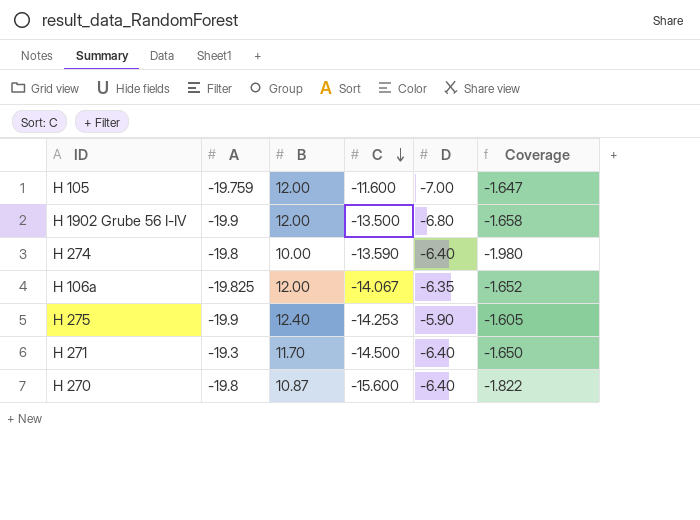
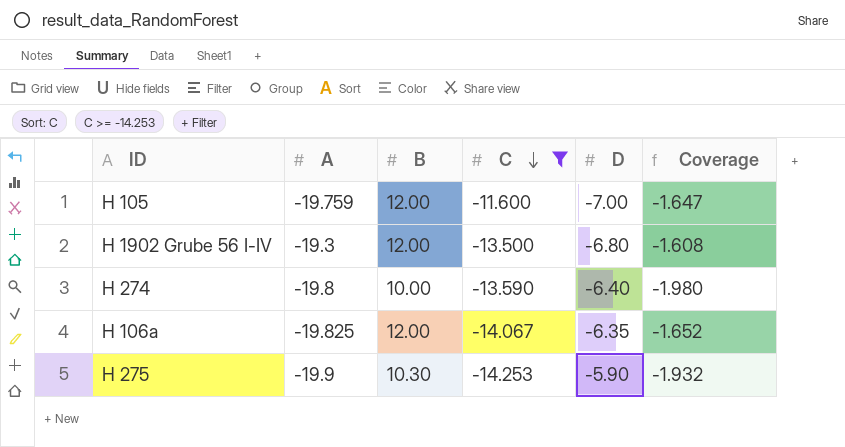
filter: none -> C >= -14.253
H 1902 Grube 56 I-IV | A: -19.9 -> -19.3
H 1902 Grube 56 I-IV | Coverage: -1.658 -> -1.608
H 275 | B: 12.40 -> 10.30
H 275 | Coverage: -1.605 -> -1.932

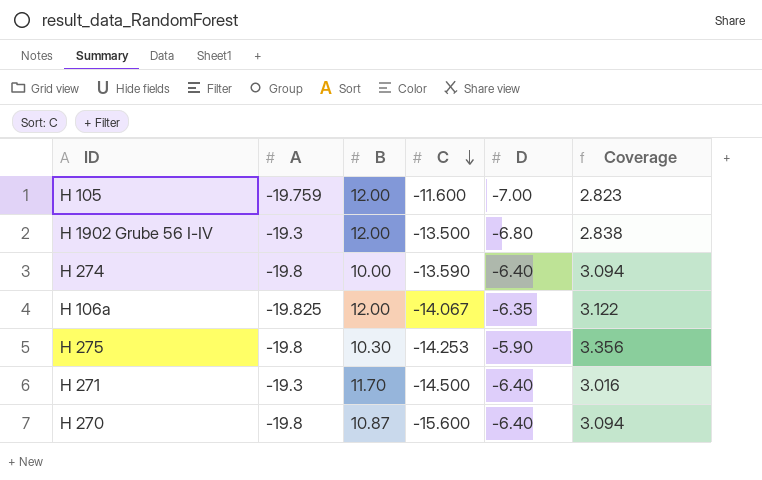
filter: C >= -14.253 -> none
column Coverage | formula: [A] / [B] -> [A] / [D]
H 275 | A: -19.9 -> -19.8

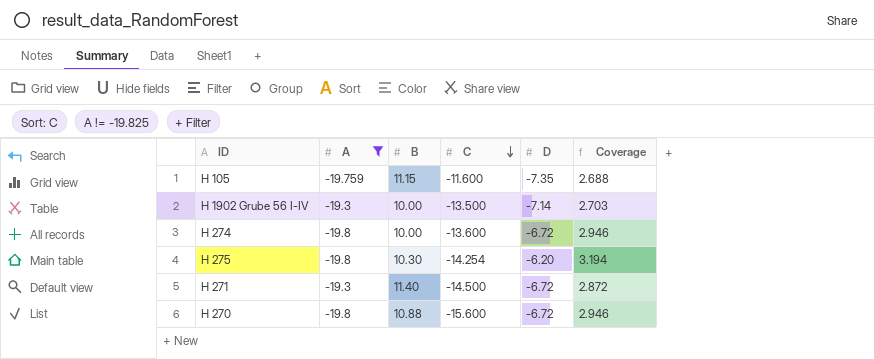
filter: none -> A != -19.825
H 105 | B: 12.00 -> 11.15
H 105 | D: -7.00 -> -7.35
H 105 | Coverage: 2.823 -> 2.688
H 1902 Grube 56 I-IV | B: 12.00 -> 10.00
H 1902 Grube 56 I-IV | D: -6.80 -> -7.14
H 1902 Grube 56 I-IV | Coverage: 2.838 -> 2.703
H 274 | C: -13.590 -> -13.600
H 274 | D: -6.40 -> -6.72
H 274 | Coverage: 3.094 -> 2.946
H 275 | C: -14.253 -> -14.254
H 275 | D: -5.90 -> -6.20
H 275 | Coverage: 3.356 -> 3.194
H 271 | B: 11.70 -> 11.40
H 271 | D: -6.40 -> -6.72
H 271 | Coverage: 3.016 -> 2.872
H 270 | B: 10.87 -> 10.88
H 270 | D: -6.40 -> -6.72
H 270 | Coverage: 3.094 -> 2.946

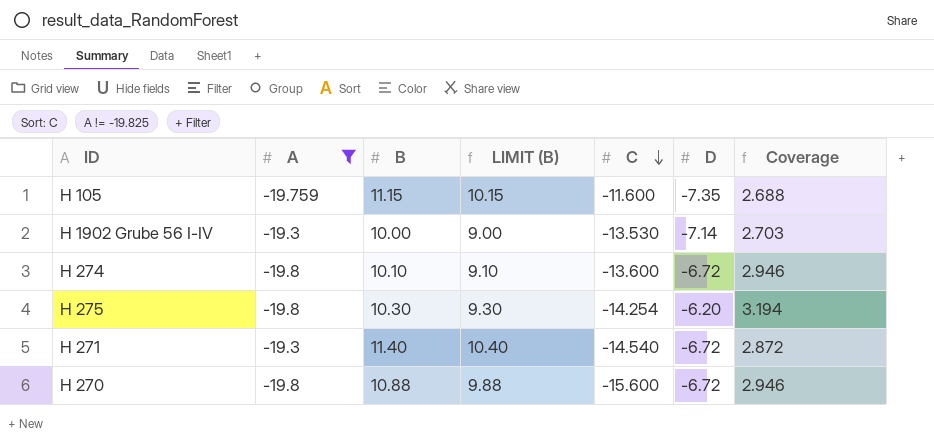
column LIMIT (B) | formula: none -> [B] - 1
H 1902 Grube 56 I-IV | C: -13.500 -> -13.530
H 274 | B: 10.00 -> 10.10
H 271 | C: -14.500 -> -14.540

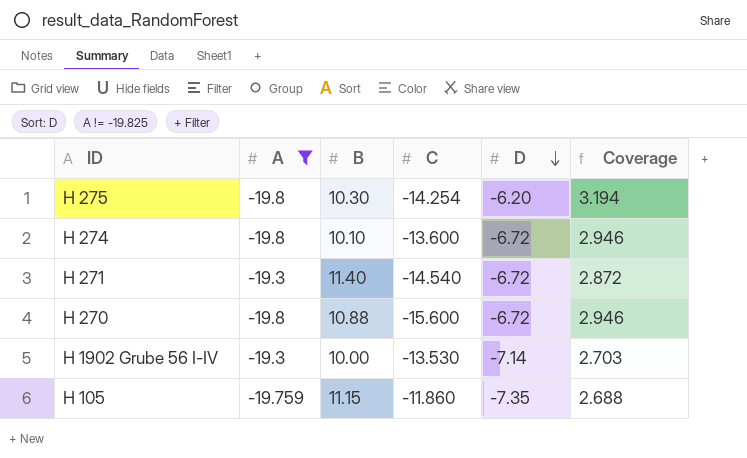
row order: C descending -> D descending
column LIMIT (B) | formula: [B] - 1 -> none
H 105 | C: -11.600 -> -11.860

